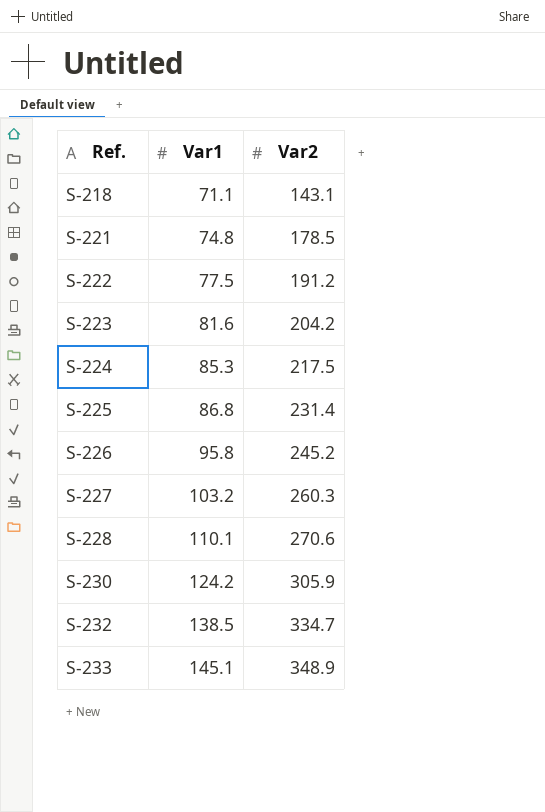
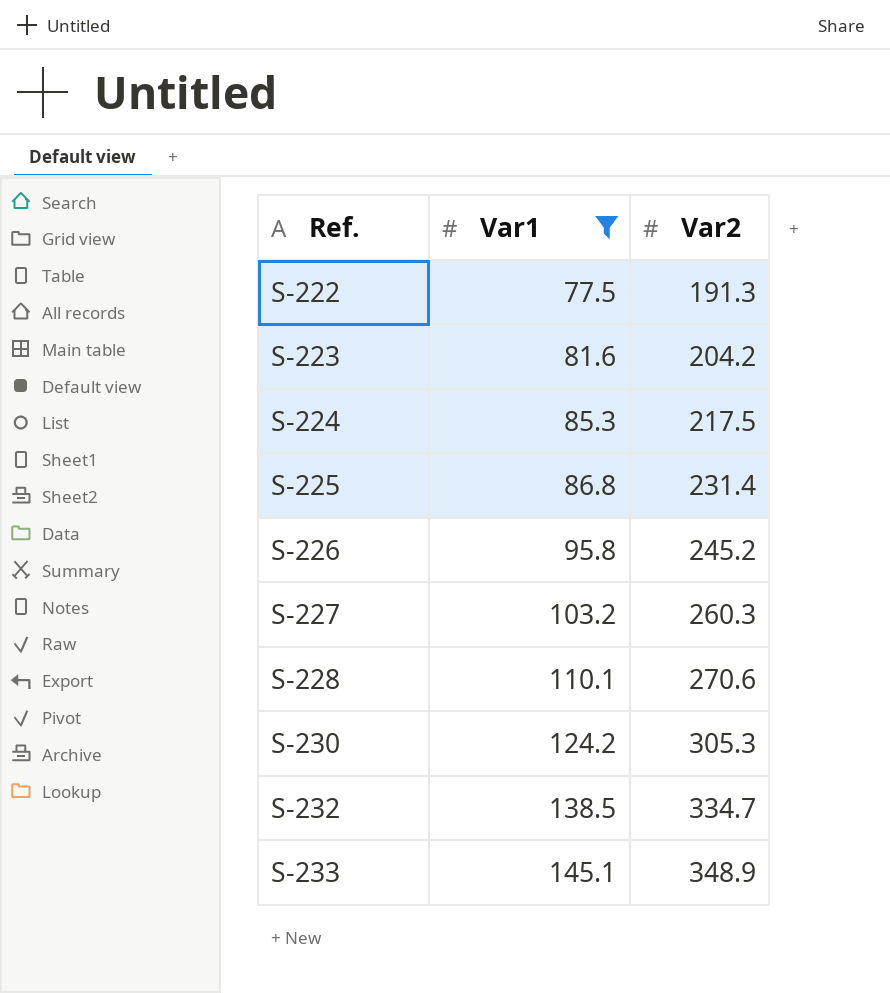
filter: none -> Var1 >= 77.5
S-222 | Var2: 191.2 -> 191.3
S-230 | Var2: 305.9 -> 305.3

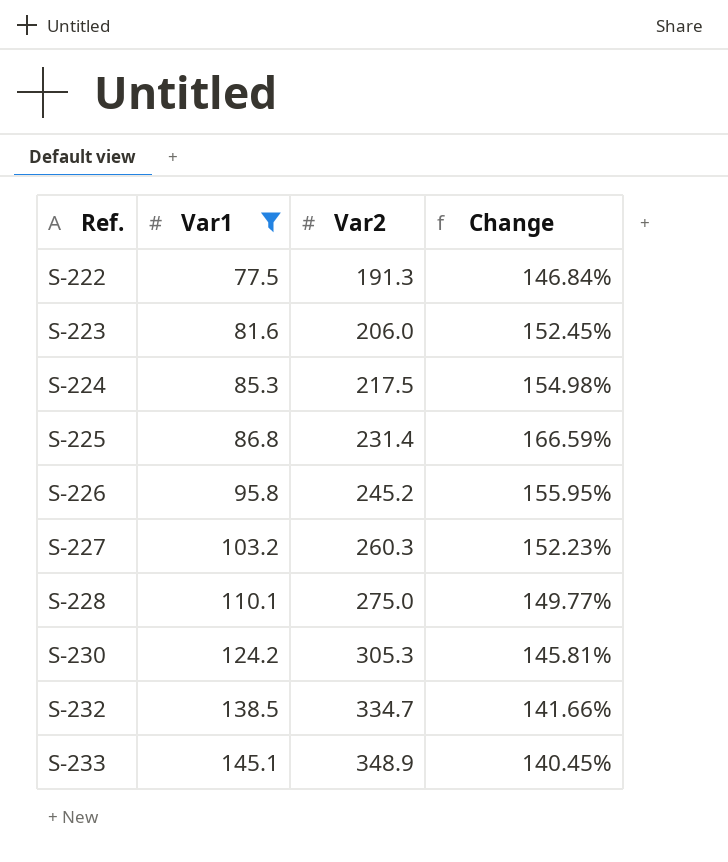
column Change | formula: none -> ([Var2] - [Var1]) / [Var1]
S-223 | Var2: 204.2 -> 206.0
S-228 | Var2: 270.6 -> 275.0

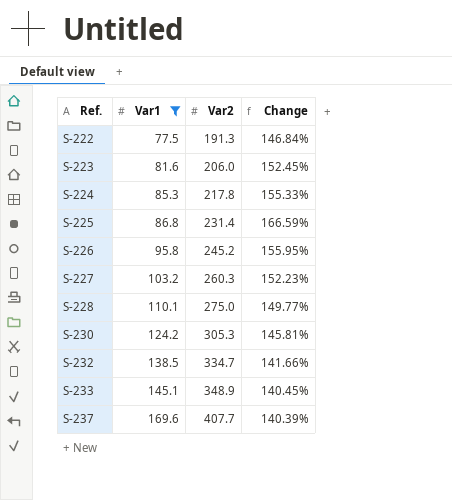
S-224 | Var2: 217.5 -> 217.8
S-224 | Change: 154.98% -> 155.33%
row S-237: none -> 169.6 | 407.7 | 140.39%

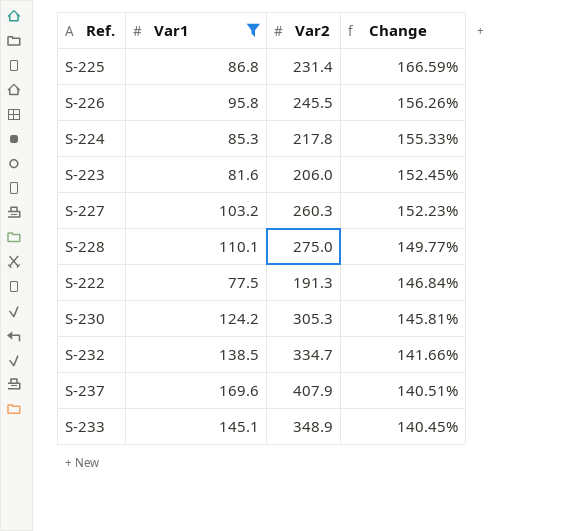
row order: Ref. ascending -> Change descending
S-226 | Var2: 245.2 -> 245.5
S-226 | Change: 155.95% -> 156.26%
S-237 | Var2: 407.7 -> 407.9
S-237 | Change: 140.39% -> 140.51%

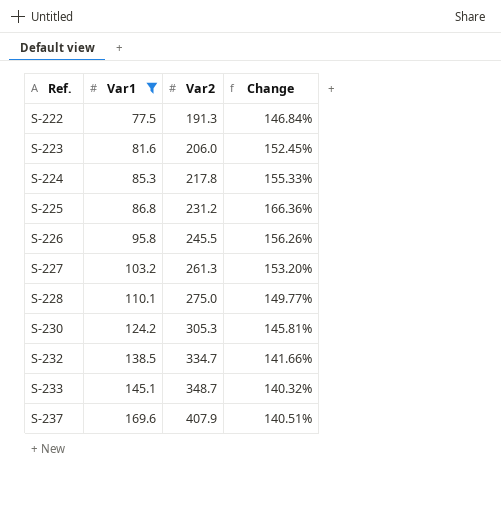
row order: Change descending -> Ref. ascending
S-225 | Var2: 231.4 -> 231.2
S-225 | Change: 166.59% -> 166.36%
S-227 | Var2: 260.3 -> 261.3
S-227 | Change: 152.23% -> 153.20%
S-233 | Var2: 348.9 -> 348.7
S-233 | Change: 140.45% -> 140.32%

